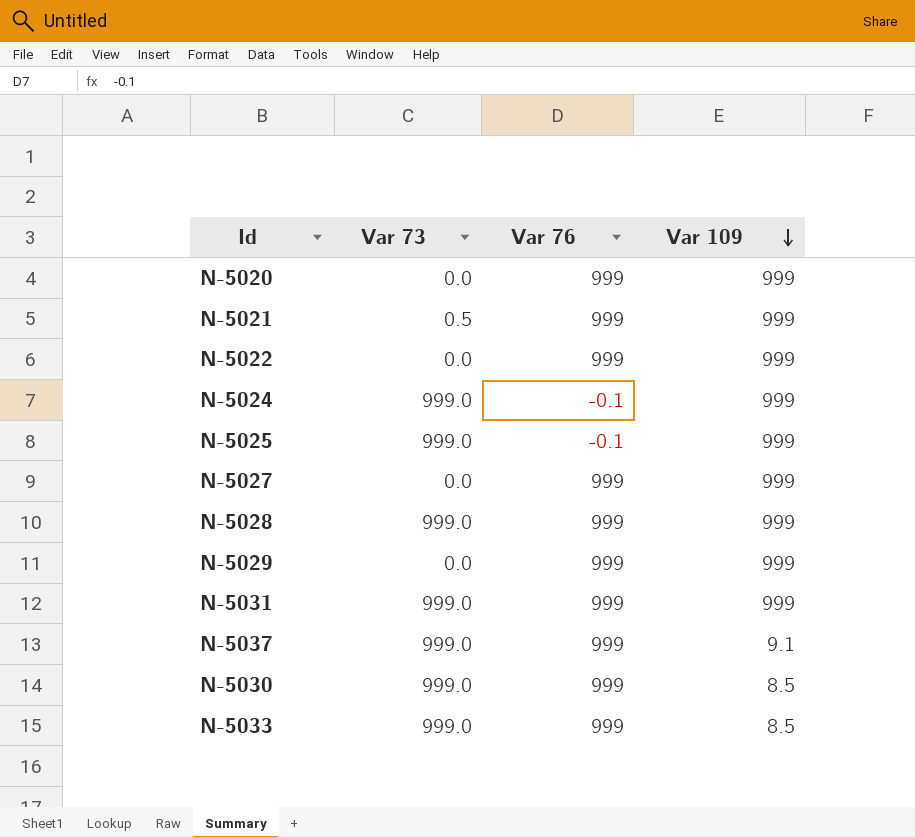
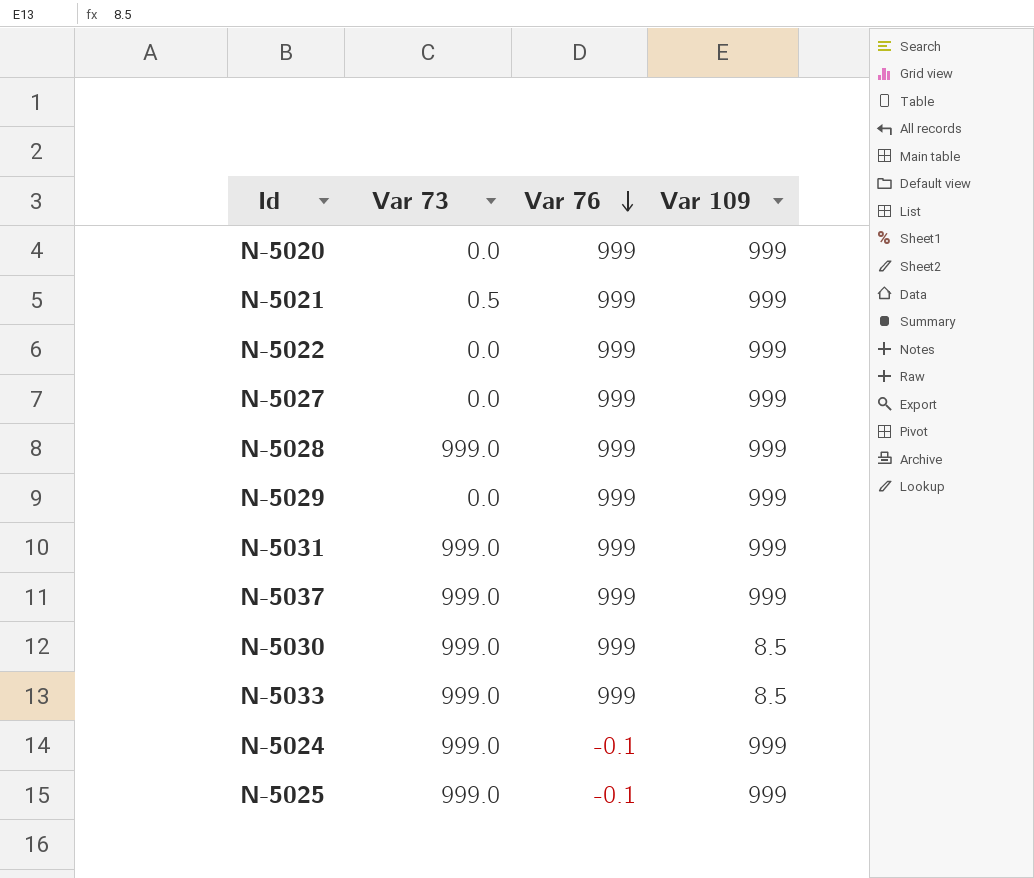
row order: Var 109 descending -> Var 76 descending
N-5037 | Var 109: 9.1 -> 999

